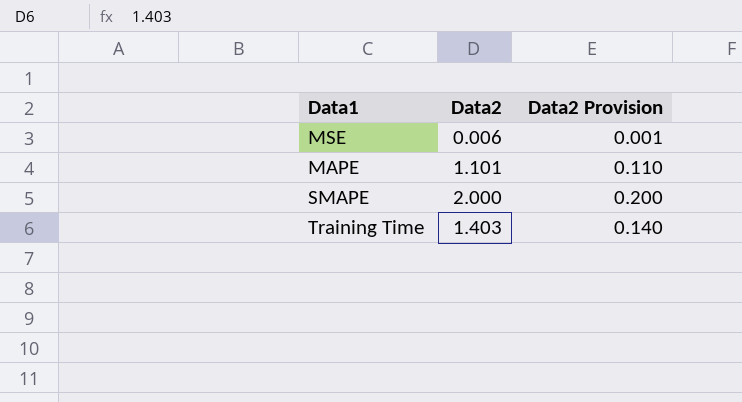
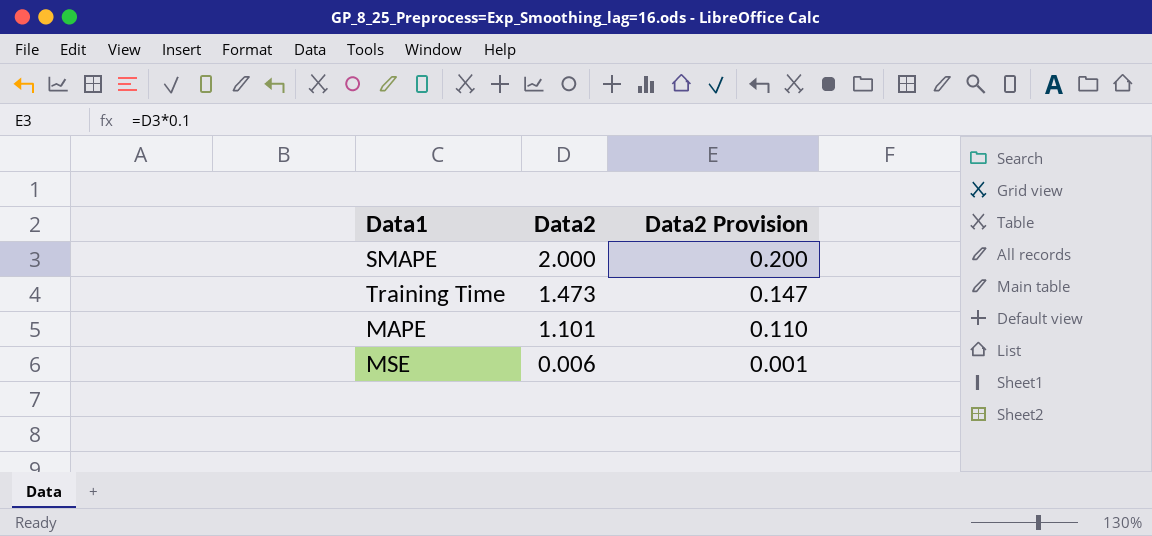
row order: none -> Data2 descending
Training Time | Data2: 1.403 -> 1.473
Training Time | Data2 Provision: 0.140 -> 0.147

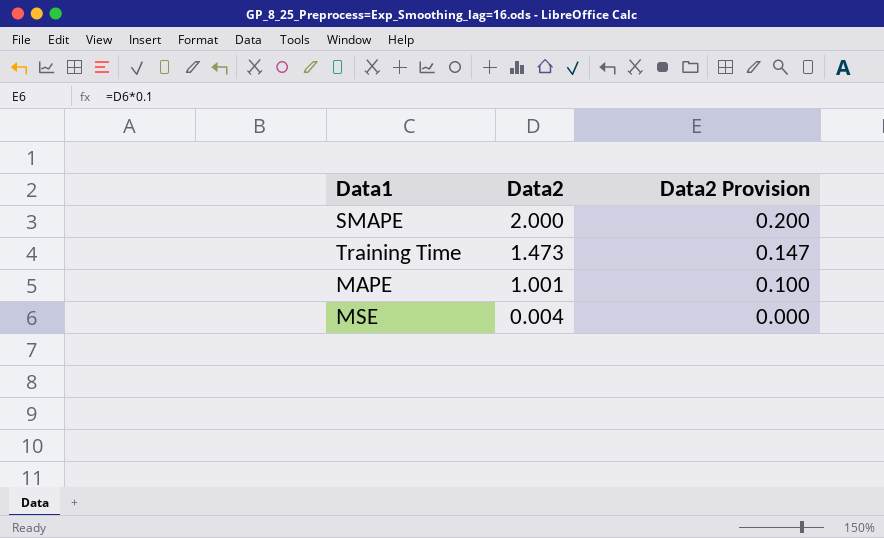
MAPE | Data2: 1.101 -> 1.001
MAPE | Data2 Provision: 0.110 -> 0.100
MSE | Data2: 0.006 -> 0.004
MSE | Data2 Provision: 0.001 -> 0.000

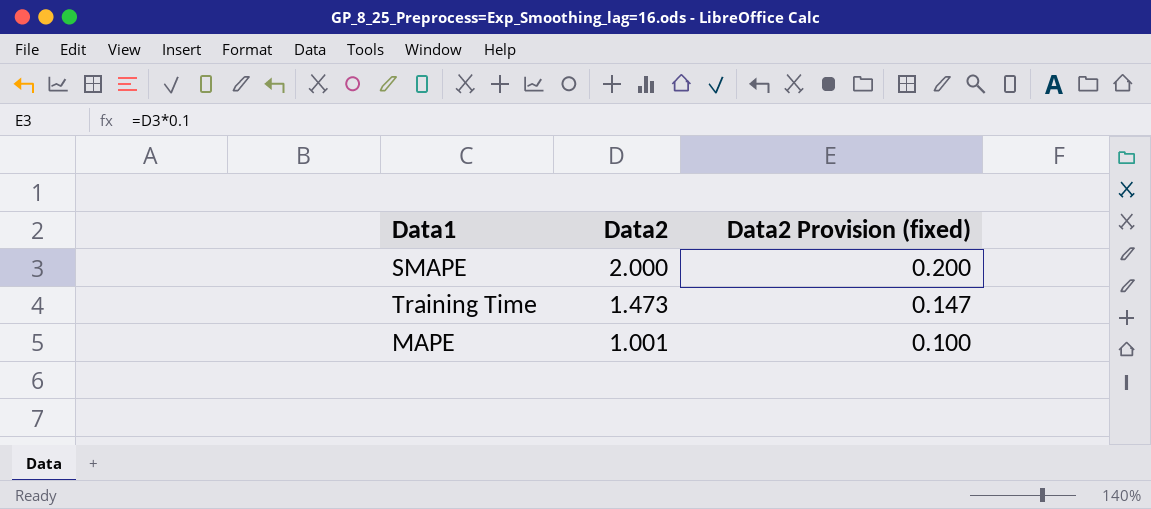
column name: Data2 Provision -> Data2 Provision (fixed)
row MSE: 0.004 | 0.000 -> none

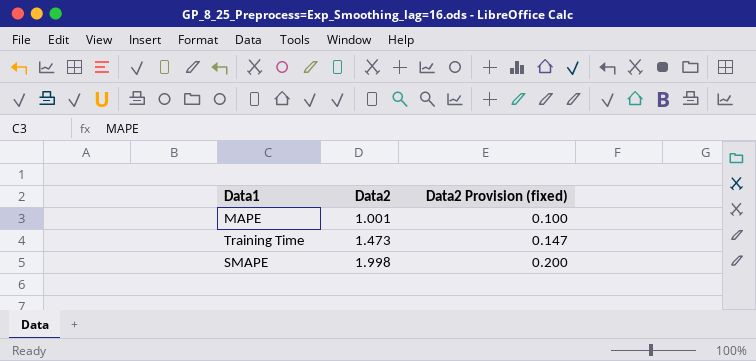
row order: Data2 descending -> Data2 ascending
SMAPE | Data2: 2.000 -> 1.998

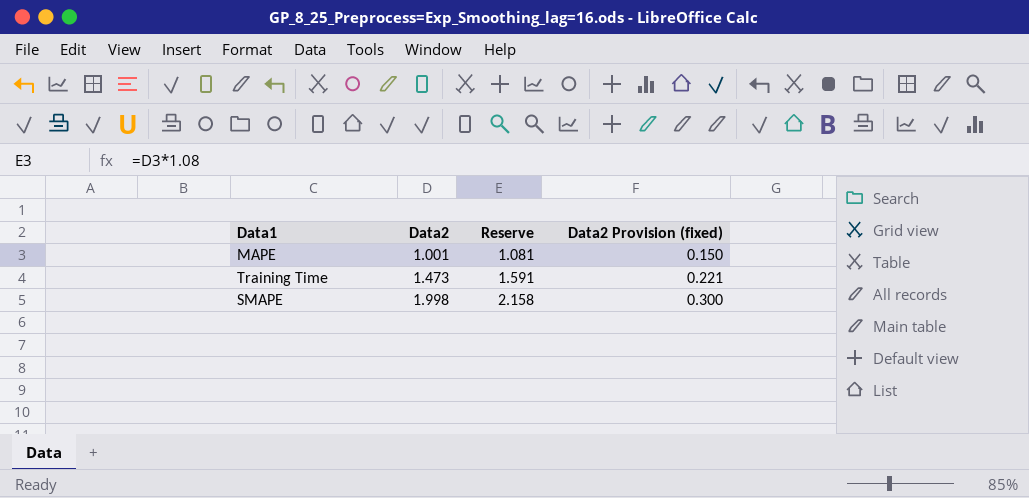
column Reserve | formula: none -> [Data2] * 1.08
column Data2 Provision (fixed) | formula: [Data2] * 0.1 -> [Data2] * 0.15

